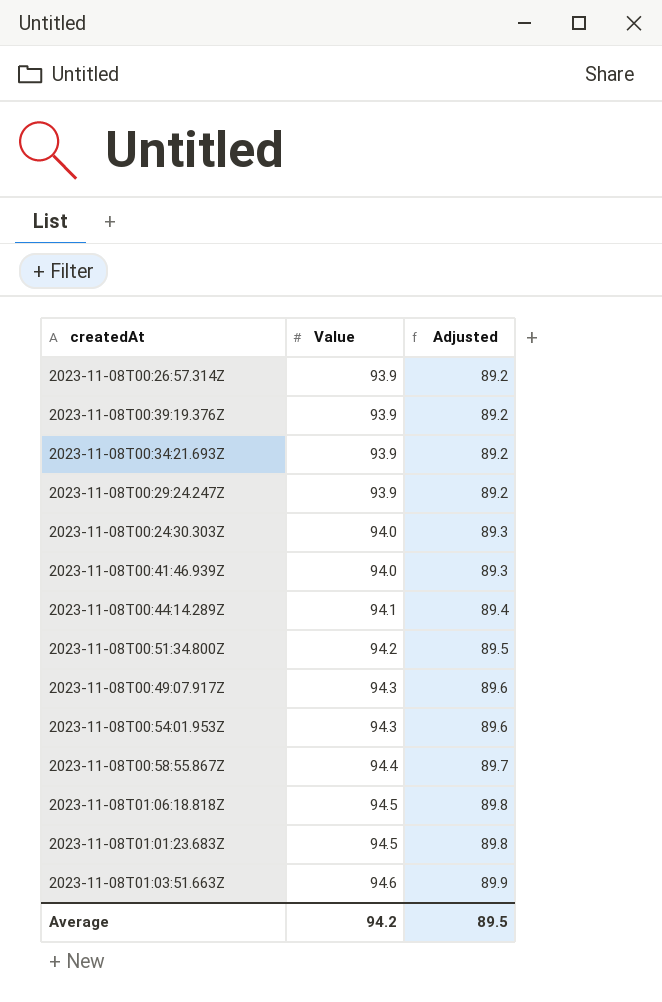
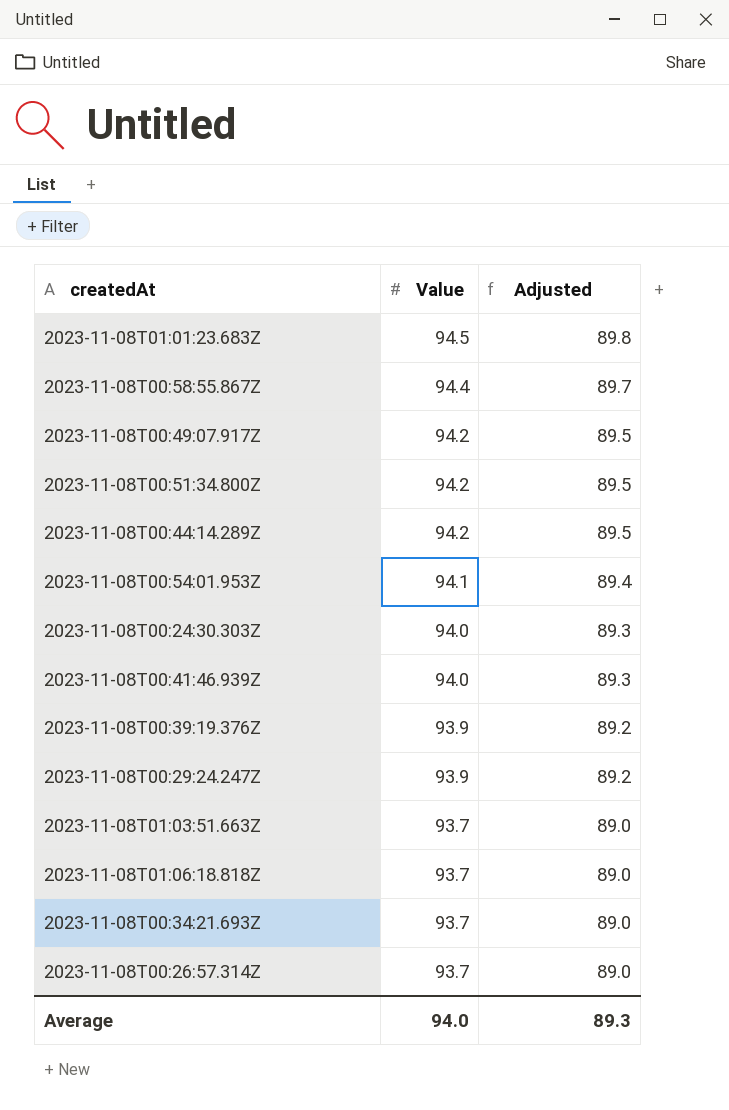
row order: Value ascending -> Value descending
2023-11-08T00:49:07.917Z | Value: 94.3 -> 94.2
2023-11-08T00:49:07.917Z | Adjusted: 89.6 -> 89.5
2023-11-08T00:44:14.289Z | Value: 94.1 -> 94.2
2023-11-08T00:44:14.289Z | Adjusted: 89.4 -> 89.5
2023-11-08T00:54:01.953Z | Value: 94.3 -> 94.1
2023-11-08T00:54:01.953Z | Adjusted: 89.6 -> 89.4
2023-11-08T01:03:51.663Z | Value: 94.6 -> 93.7
2023-11-08T01:03:51.663Z | Adjusted: 89.9 -> 89.0
2023-11-08T01:06:18.818Z | Value: 94.5 -> 93.7
2023-11-08T01:06:18.818Z | Adjusted: 89.8 -> 89.0
2023-11-08T00:34:21.693Z | Value: 93.9 -> 93.7
2023-11-08T00:34:21.693Z | Adjusted: 89.2 -> 89.0
2023-11-08T00:26:57.314Z | Value: 93.9 -> 93.7
2023-11-08T00:26:57.314Z | Adjusted: 89.2 -> 89.0
Average | Value: 94.2 -> 94.0
Average | Adjusted: 89.5 -> 89.3

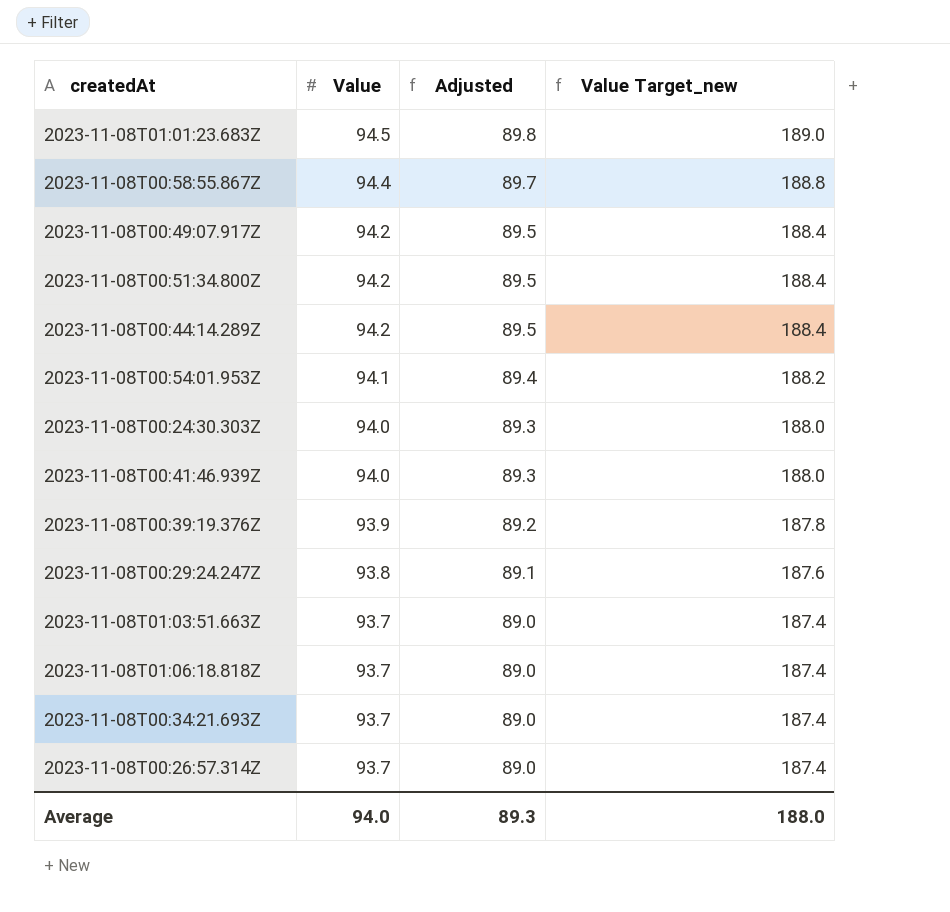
column Value Target_new | formula: none -> [Value] * 2
2023-11-08T00:29:24.247Z | Value: 93.9 -> 93.8
2023-11-08T00:29:24.247Z | Adjusted: 89.2 -> 89.1

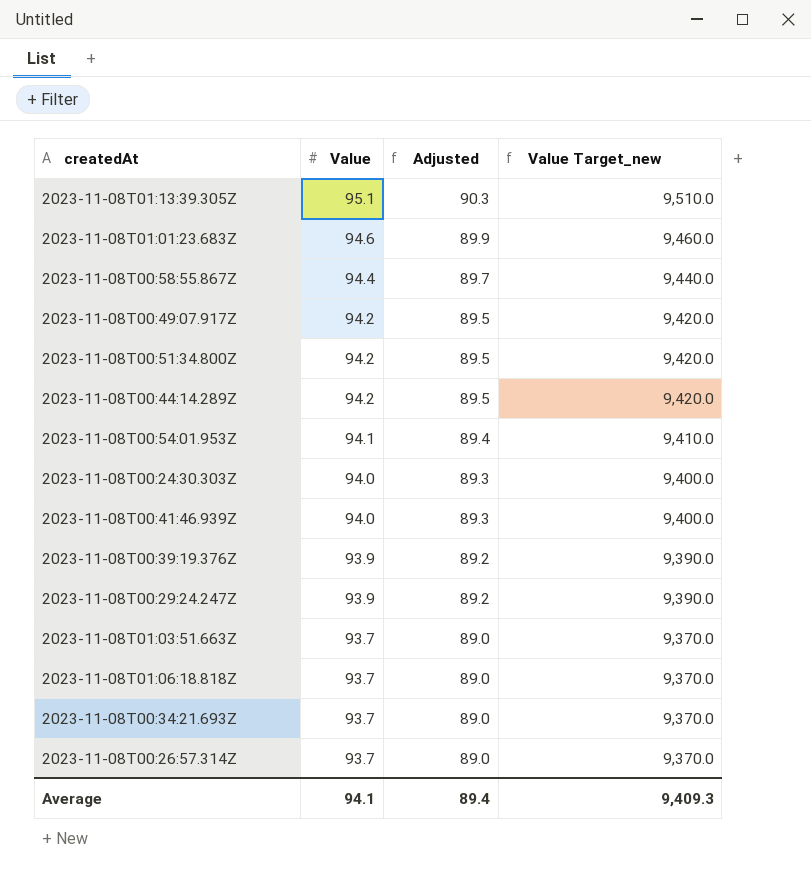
column Value Target_new | formula: [Value] * 2 -> [Value] * 100
row 2023-11-08T01:13:39.305Z: none -> 95.1 | 90.3 | 9,510.0
2023-11-08T01:01:23.683Z | Value: 94.5 -> 94.6
2023-11-08T01:01:23.683Z | Adjusted: 89.8 -> 89.9
2023-11-08T00:29:24.247Z | Value: 93.8 -> 93.9
2023-11-08T00:29:24.247Z | Adjusted: 89.1 -> 89.2
Average | Value: 94.0 -> 94.1
Average | Adjusted: 89.3 -> 89.4
Average | Value Target_new: 188.0 -> 9,409.3

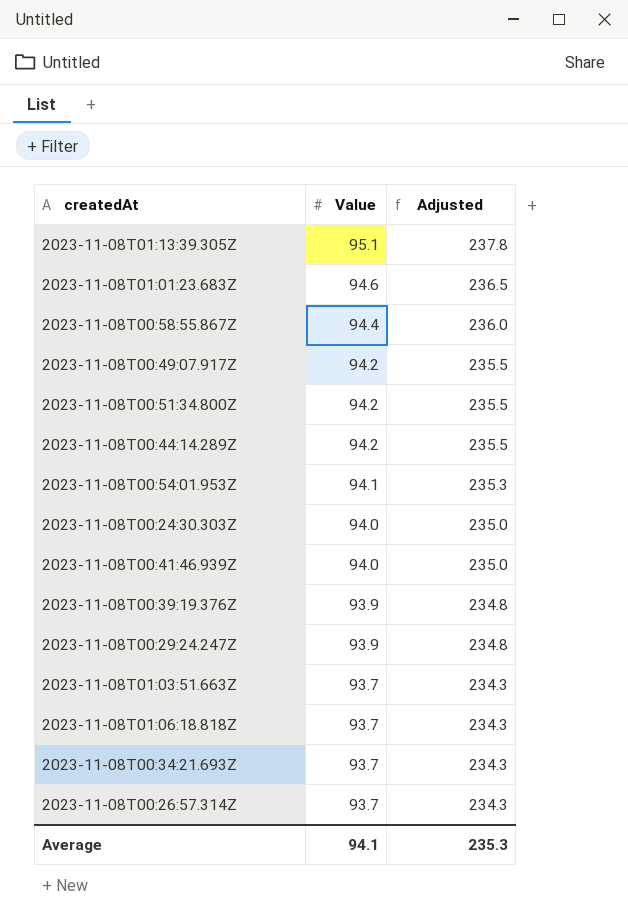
column Value Target_new | formula: [Value] * 100 -> none
column Adjusted | formula: [Value] * 0.95 -> [Value] * 2.5
Average | Adjusted: 89.4 -> 235.3

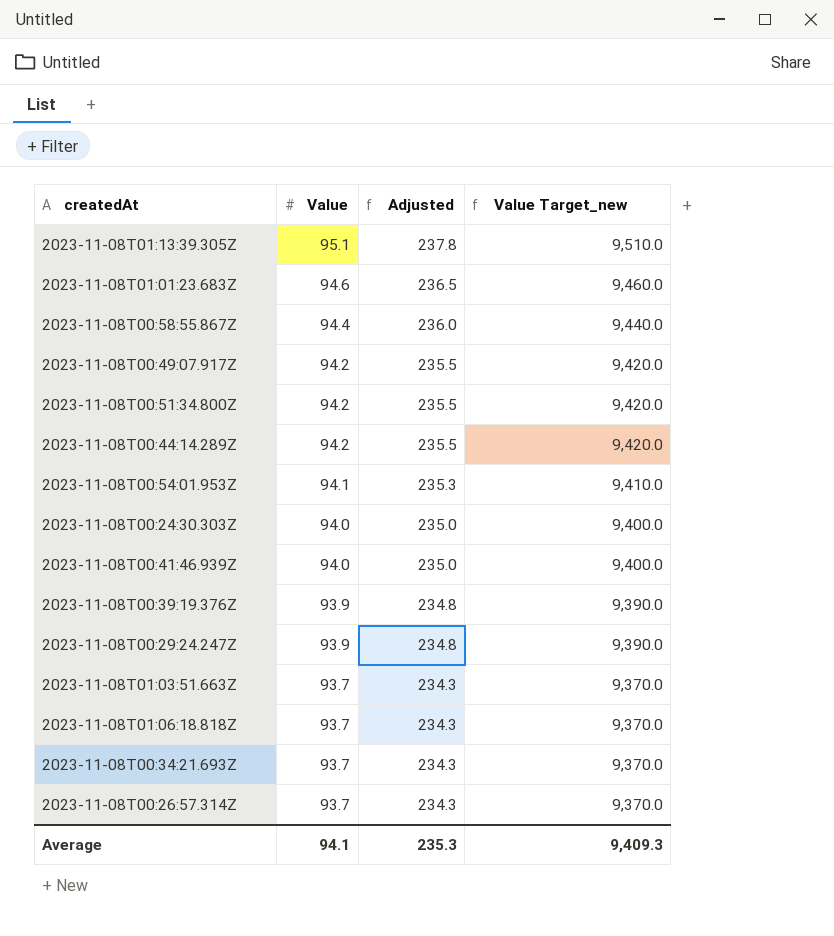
column Value Target_new | formula: none -> [Value] * 100

